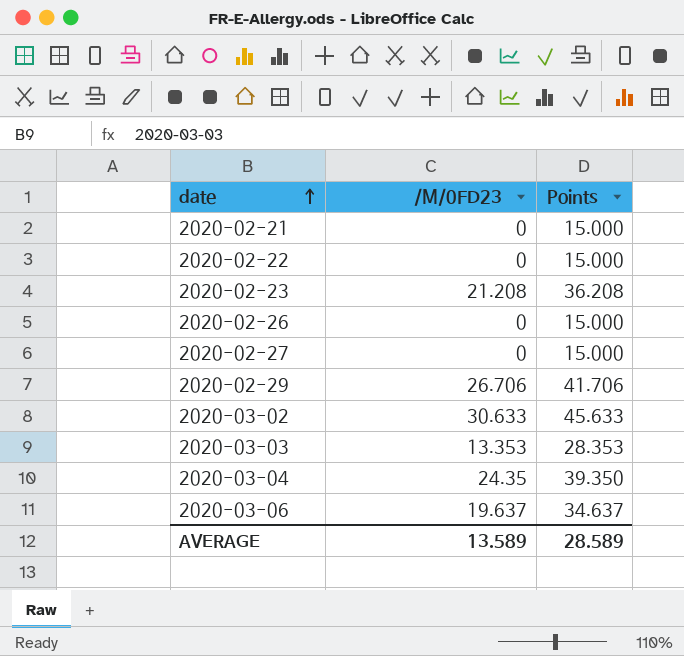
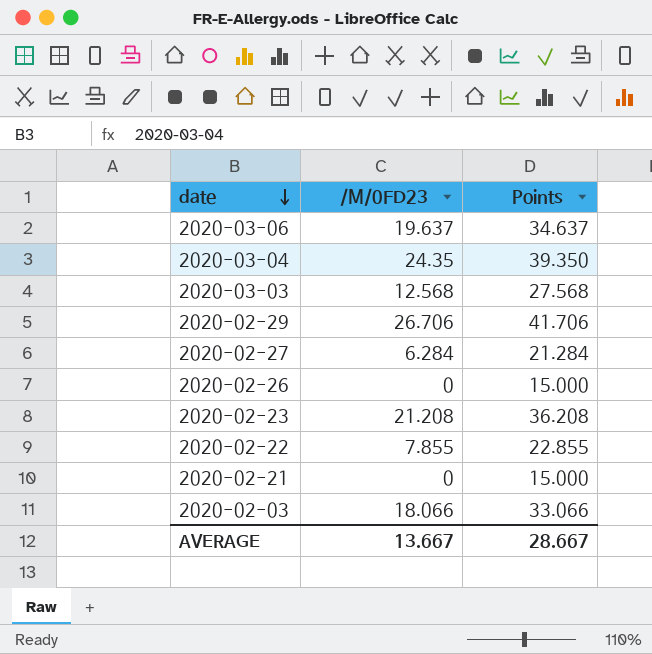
row order: date ascending -> date descending
row 2020-03-02: 30.633 | 45.633 -> none
2020-03-03 | /M/0FD23: 13.353 -> 12.568
2020-03-03 | Points: 28.353 -> 27.568
2020-02-27 | /M/0FD23: 0 -> 6.284
2020-02-27 | Points: 15.000 -> 21.284
2020-02-22 | /M/0FD23: 0 -> 7.855
2020-02-22 | Points: 15.000 -> 22.855
row 2020-02-03: none -> 18.066 | 33.066
AVERAGE | /M/0FD23: 13.589 -> 13.667
AVERAGE | Points: 28.589 -> 28.667

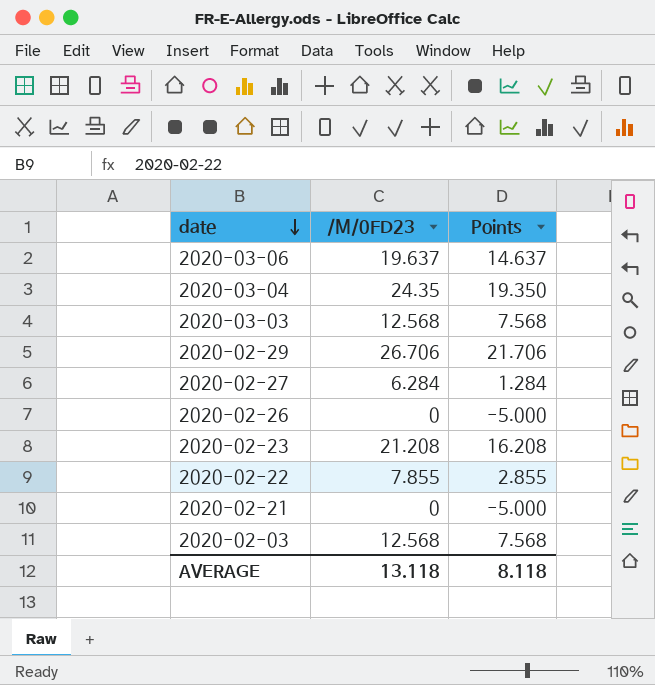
column Points | formula: [/M/0FD23] + 15 -> [/M/0FD23] - 5
2020-02-03 | /M/0FD23: 18.066 -> 12.568
AVERAGE | /M/0FD23: 13.667 -> 13.118
AVERAGE | Points: 28.667 -> 8.118

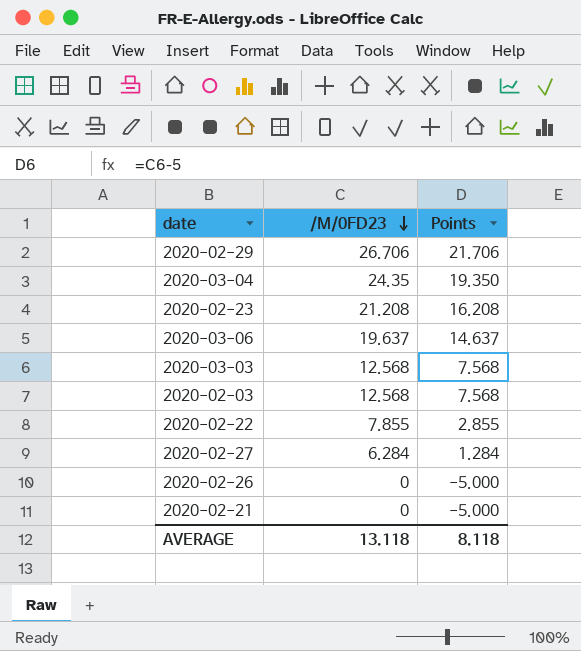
row order: date descending -> /M/0FD23 descending

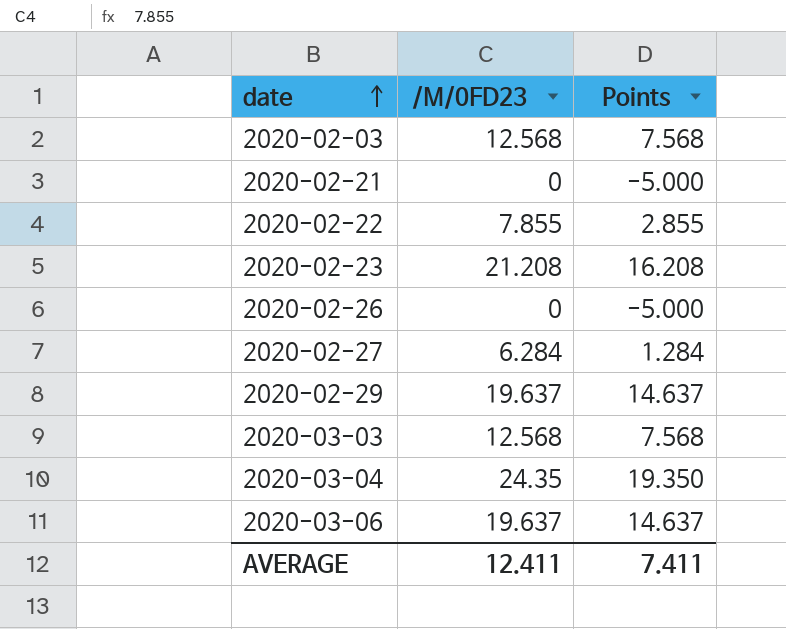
row order: /M/0FD23 descending -> date ascending
2020-02-29 | /M/0FD23: 26.706 -> 19.637
2020-02-29 | Points: 21.706 -> 14.637
AVERAGE | /M/0FD23: 13.118 -> 12.411
AVERAGE | Points: 8.118 -> 7.411

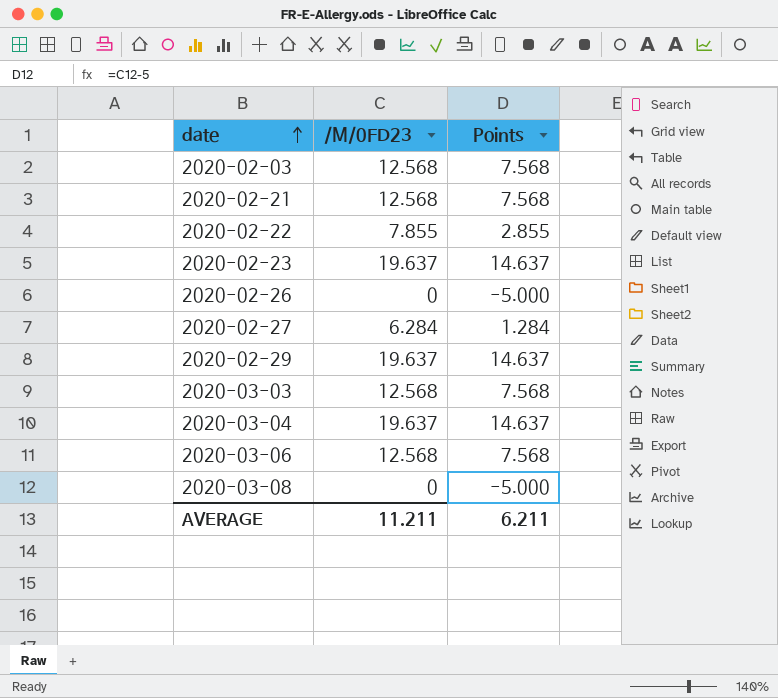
2020-02-21 | /M/0FD23: 0 -> 12.568
2020-02-21 | Points: -5.000 -> 7.568
2020-02-23 | /M/0FD23: 21.208 -> 19.637
2020-02-23 | Points: 16.208 -> 14.637
2020-03-04 | /M/0FD23: 24.35 -> 19.637
2020-03-04 | Points: 19.350 -> 14.637
2020-03-06 | /M/0FD23: 19.637 -> 12.568
2020-03-06 | Points: 14.637 -> 7.568
row 2020-03-08: none -> 0 | -5.000
AVERAGE | /M/0FD23: 12.411 -> 11.211
AVERAGE | Points: 7.411 -> 6.211

